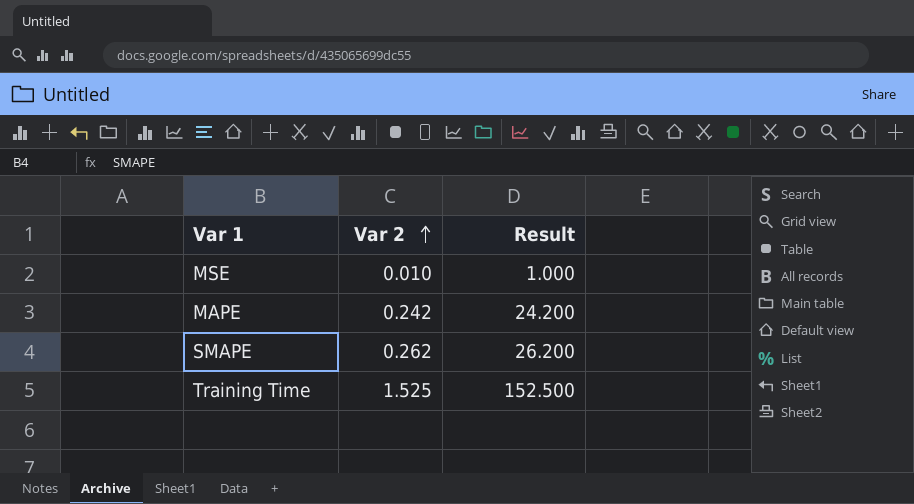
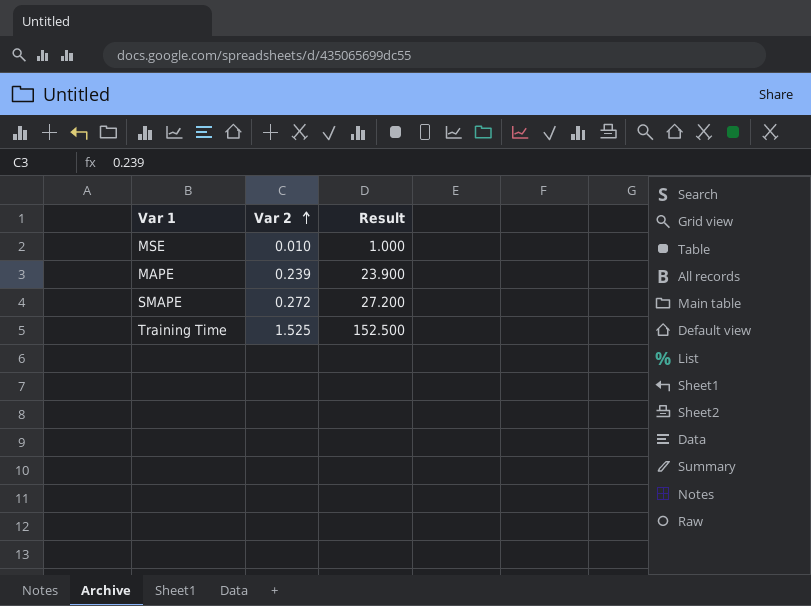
MAPE | Var 2: 0.242 -> 0.239
MAPE | Result: 24.200 -> 23.900
SMAPE | Var 2: 0.262 -> 0.272
SMAPE | Result: 26.200 -> 27.200

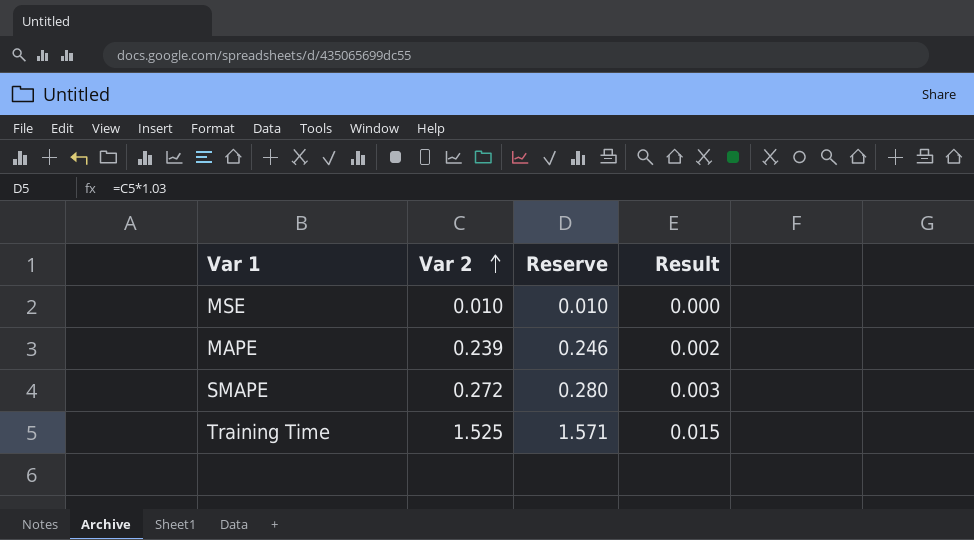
column Reserve | formula: none -> [Var 2] * 1.03
column Result | formula: [Var 2] * 100 -> [Var 2] * 0.01

